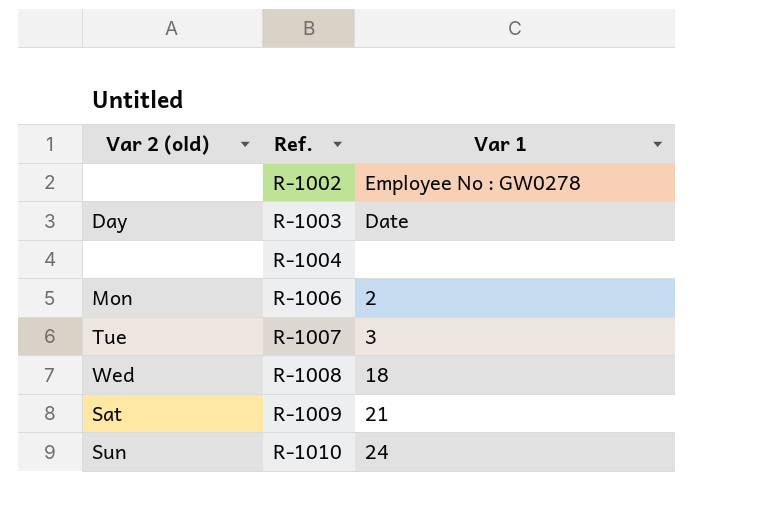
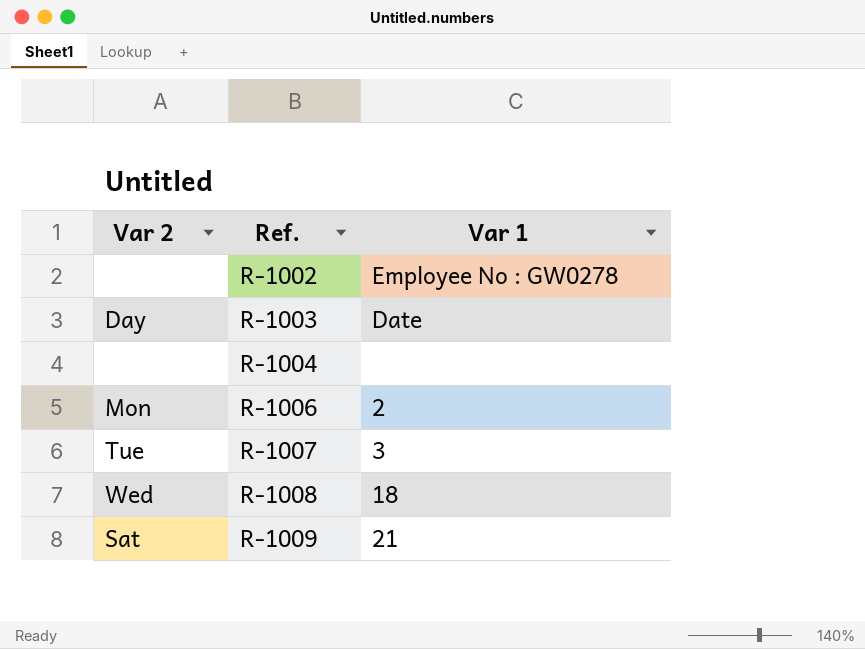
column name: Var 2 (old) -> Var 2
row R-1010: Sun | 24 -> none

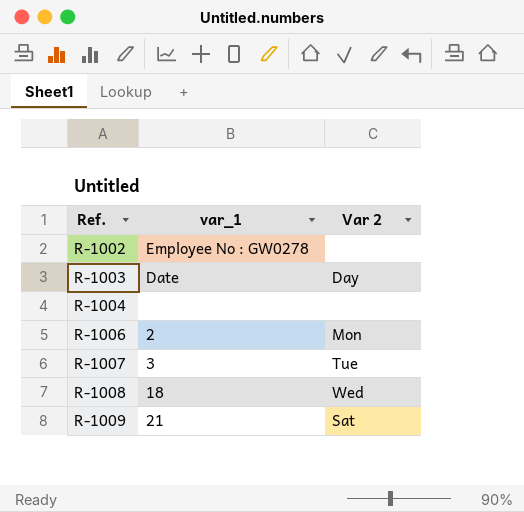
column name: Var 1 -> var_1
column Var 2 | position: 1 -> 3

